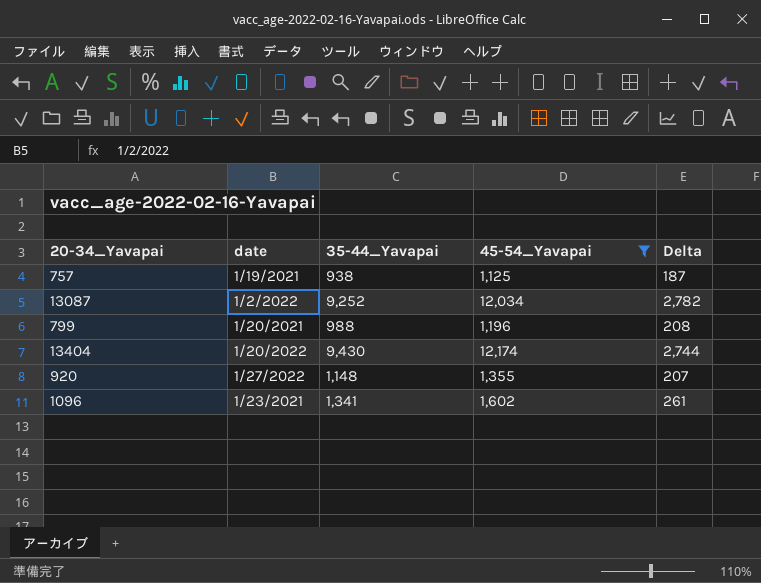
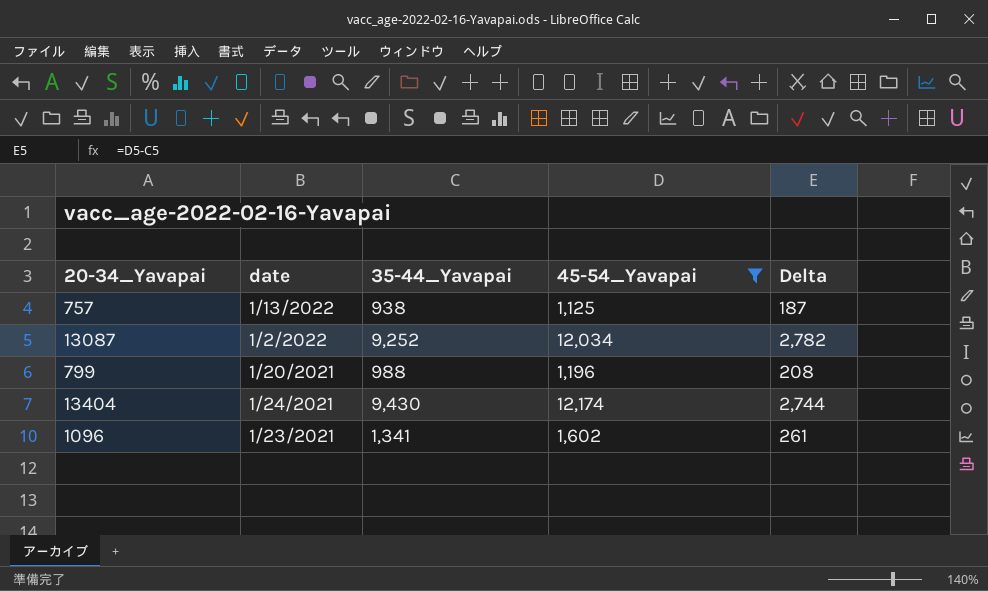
row 920: 1/27/2022 | 1,148 | 1,355 | 207 -> none
757 | date: 1/19/2021 -> 1/13/2022
13404 | date: 1/20/2022 -> 1/24/2021

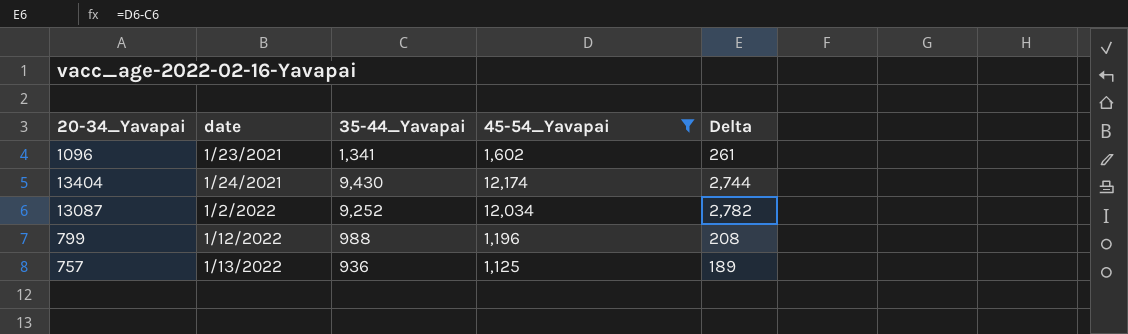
row order: none -> date ascending
799 | date: 1/20/2021 -> 1/12/2022
757 | 35-44_Yavapai: 938 -> 936
757 | Delta: 187 -> 189

